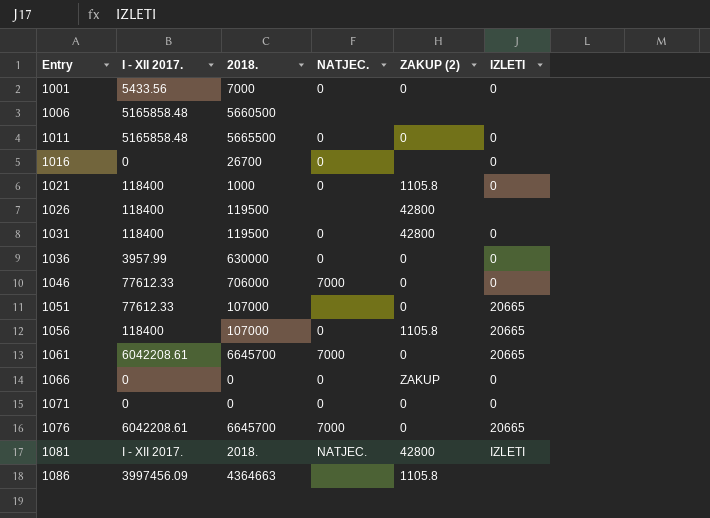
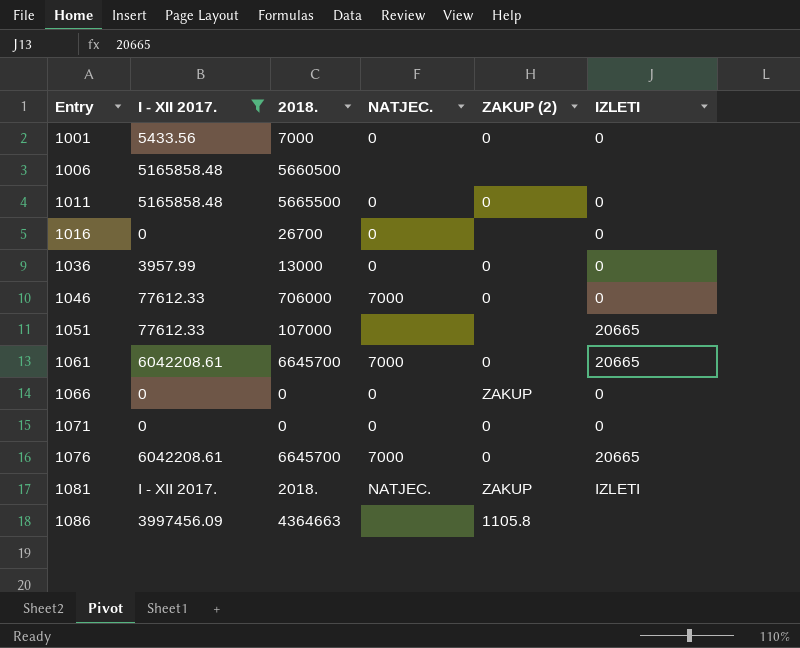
filter: none -> I - XII 2017. != 118400
1036 | 2018.: 630000 -> 13000
1051 | ZAKUP (2): 0 -> none
1081 | ZAKUP (2): 42800 -> ZAKUP

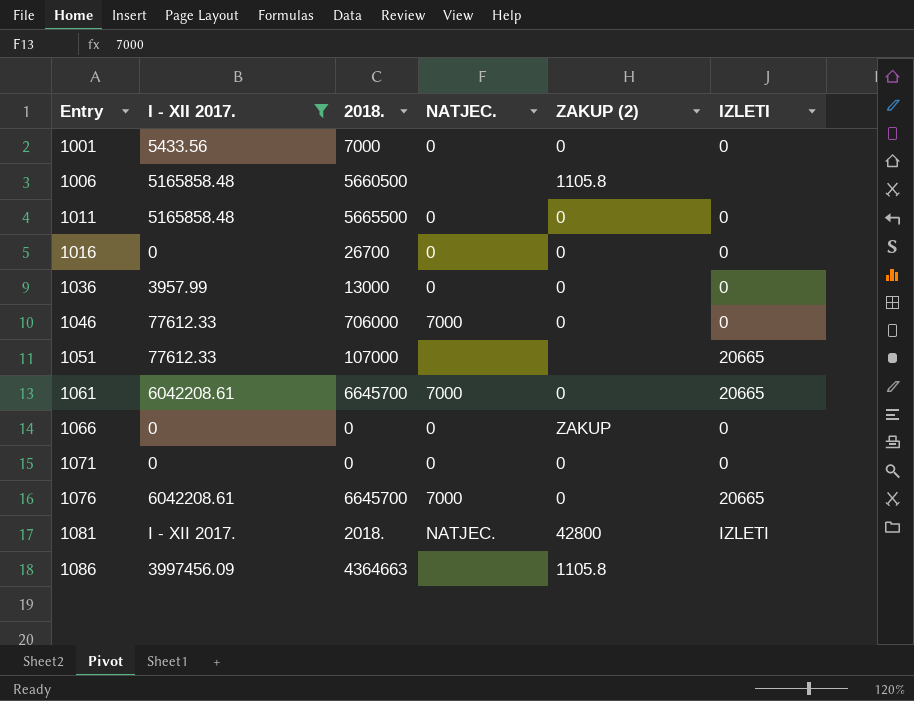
1006 | ZAKUP (2): none -> 1105.8
1016 | ZAKUP (2): none -> 0
1081 | ZAKUP (2): ZAKUP -> 42800

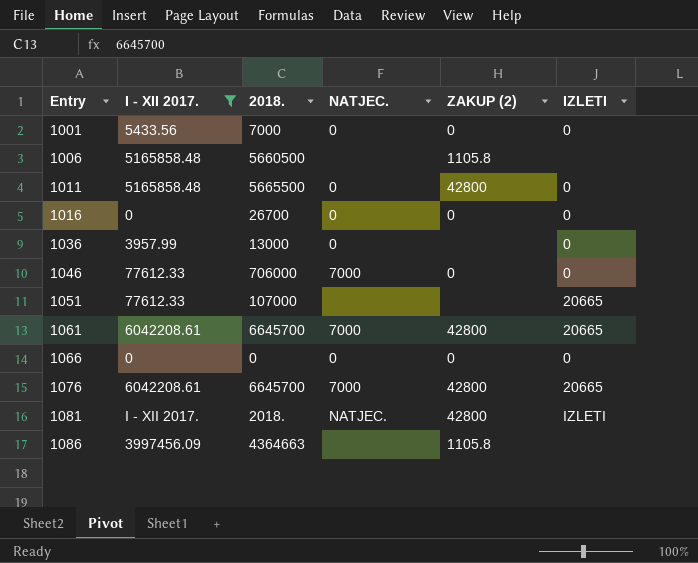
row 1071: 0 | 0 | 0 | 0 | 0 -> none
1011 | ZAKUP (2): 0 -> 42800
1036 | ZAKUP (2): 0 -> none
1061 | ZAKUP (2): 0 -> 42800
1066 | ZAKUP (2): ZAKUP -> 0
1076 | ZAKUP (2): 0 -> 42800

